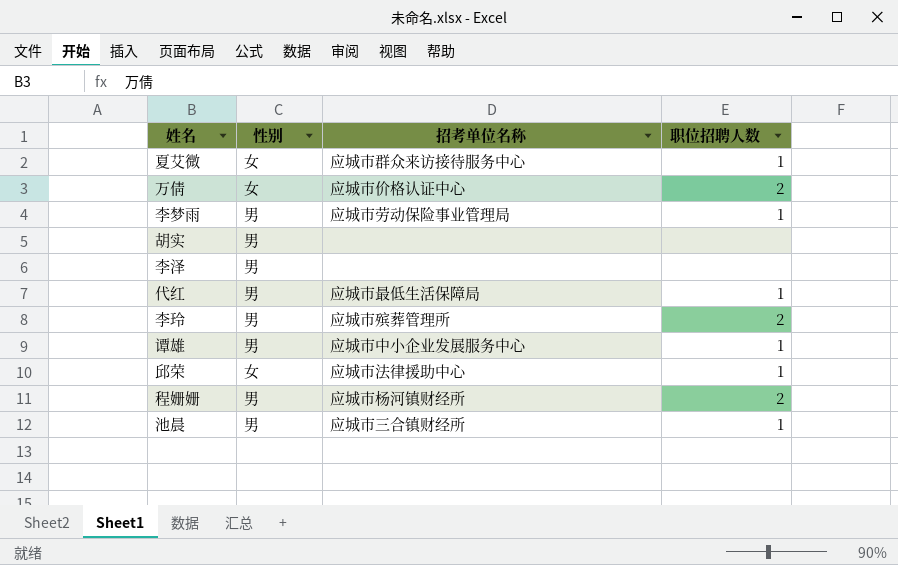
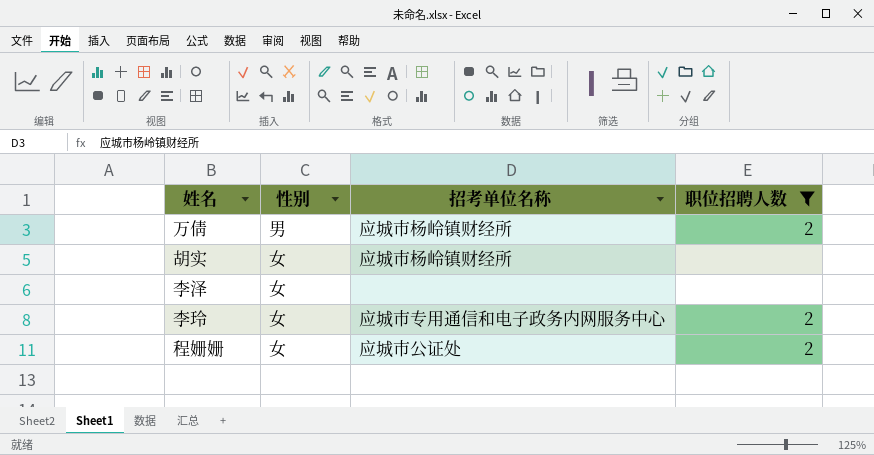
filter: none -> 职位招聘人数 != 1
万倩 | 性别: 女 -> 男
万倩 | 招考单位名称: 应城市价格认证中心 -> 应城市杨岭镇财经所
胡实 | 性别: 男 -> 女
胡实 | 招考单位名称: none -> 应城市杨岭镇财经所
李泽 | 性别: 男 -> 女
李玲 | 性别: 男 -> 女
李玲 | 招考单位名称: 应城市殡葬管理所 -> 应城市专用通信和电子政务内网服务中心
程姗姗 | 性别: 男 -> 女
程姗姗 | 招考单位名称: 应城市杨河镇财经所 -> 应城市公证处

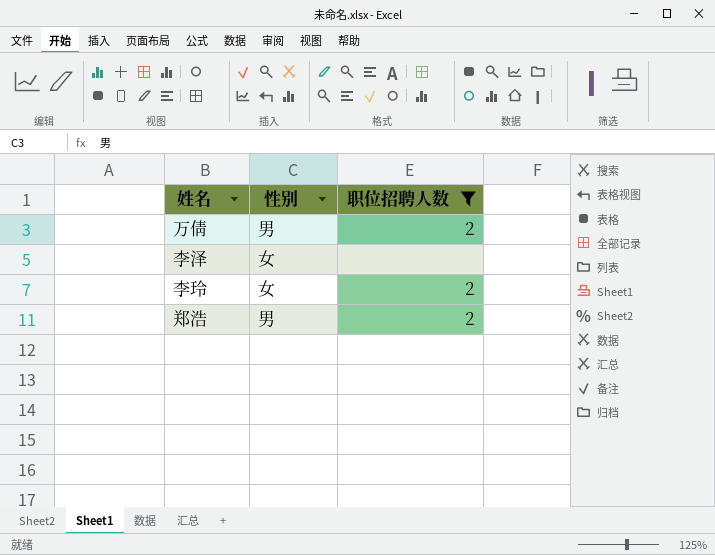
column 招考单位名称 | position: 3 -> none
row 胡实: 女 | 应城市杨岭镇财经所 | none -> none
row 程姗姗: 女 | 应城市公证处 | 2 -> none
row 郑浩: none -> 男 | 2

